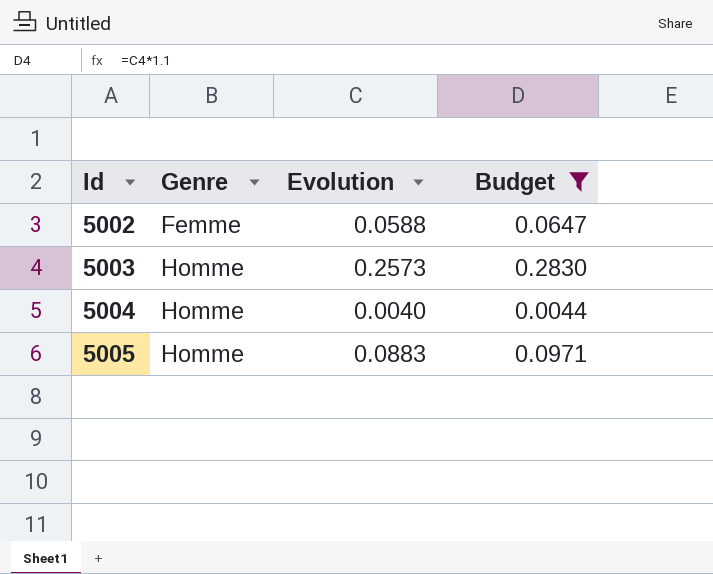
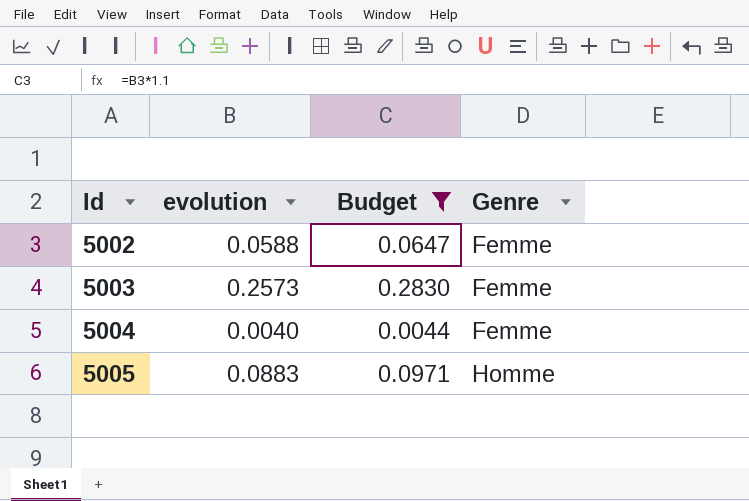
column name: Evolution -> evolution
column Genre | position: 2 -> 4
5003 | Genre: Homme -> Femme
5004 | Genre: Homme -> Femme

